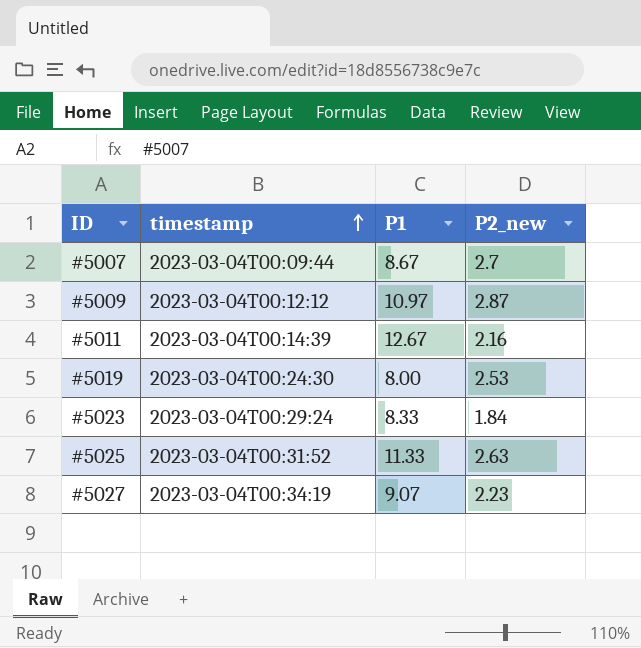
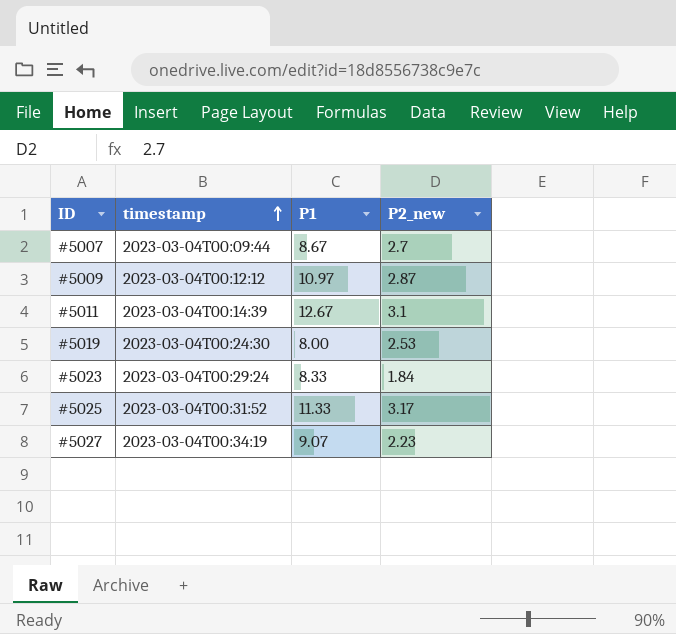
#5011 | P2_new: 2.16 -> 3.1
#5025 | P2_new: 2.63 -> 3.17

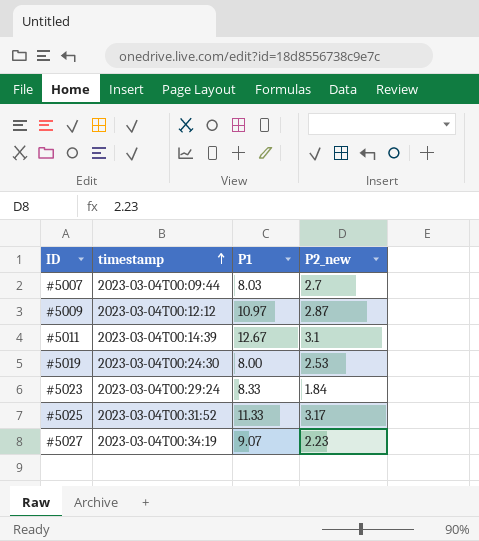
#5007 | P1: 8.67 -> 8.03

